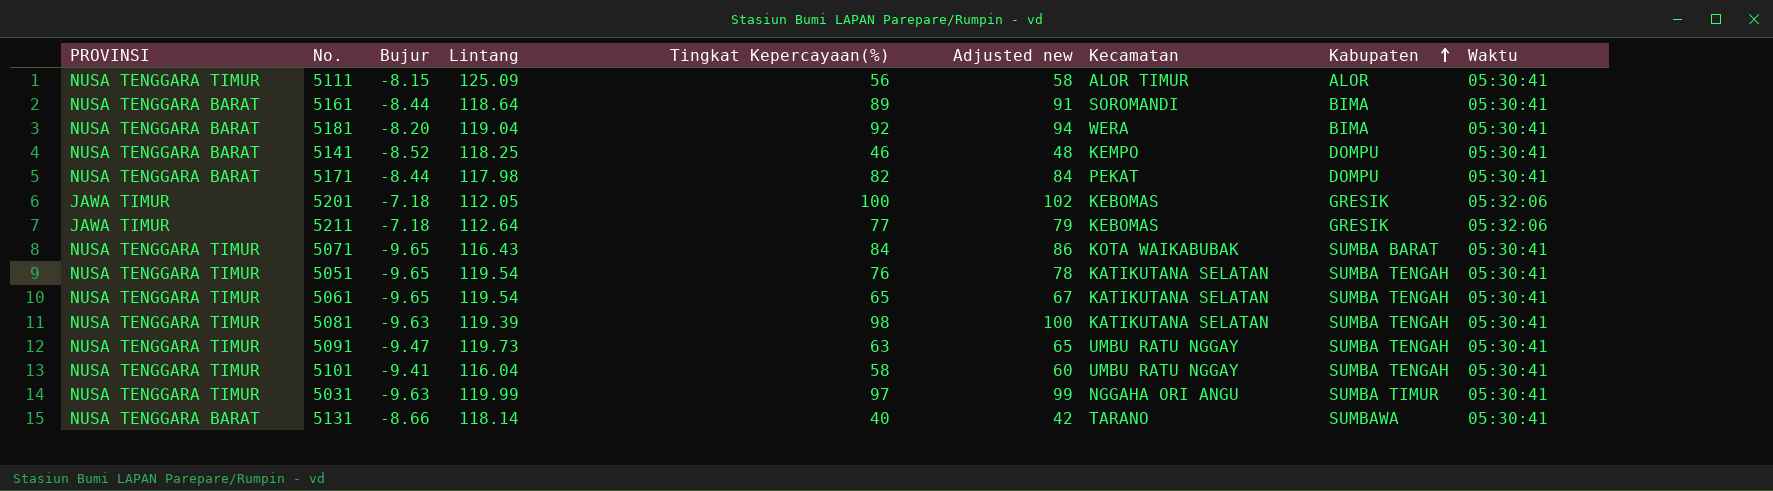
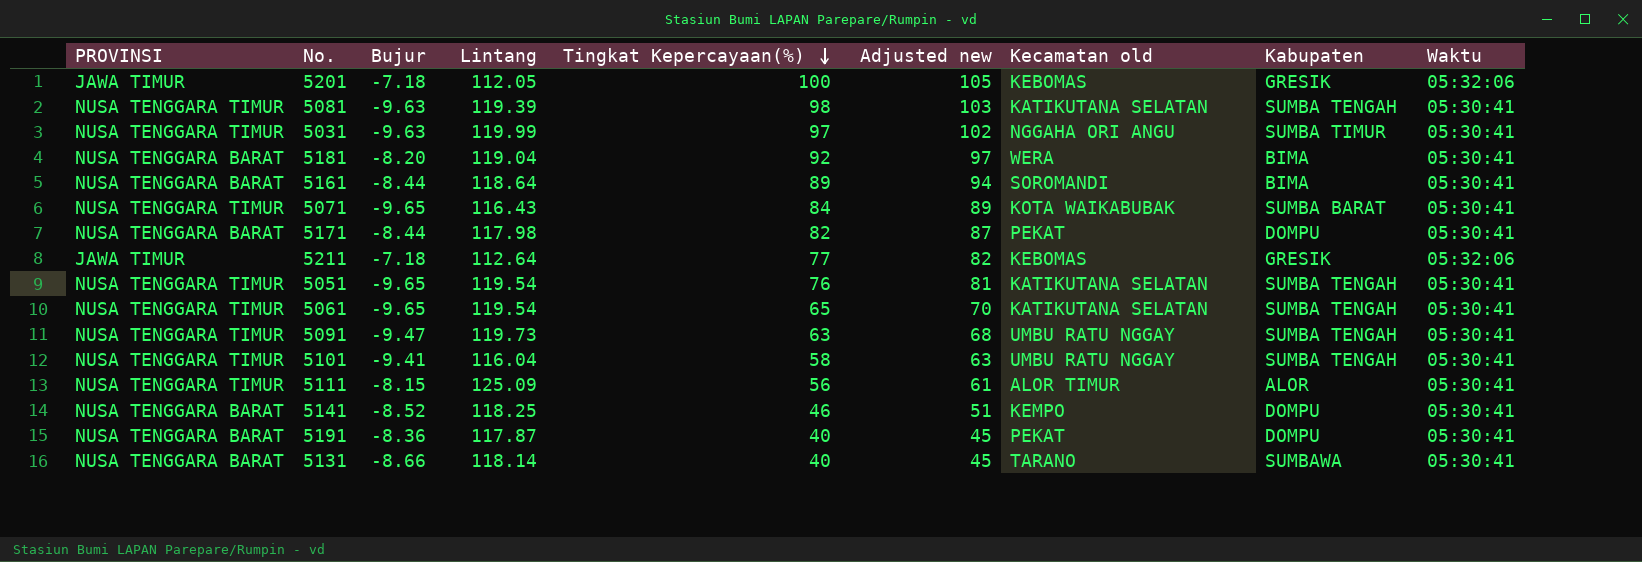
row order: Kabupaten ascending -> Tingkat Kepercayaan(%) descending
column Adjusted new | formula: [Tingkat Kepercayaan(%)] + 2 -> [Tingkat Kepercayaan(%)] + 5
column name: Kecamatan -> Kecamatan old
row 5191: none -> NUSA TENGGARA BARAT | -8.36 | 117.87 | 40 | 45 | PEKAT | DOMPU | 05:30:41

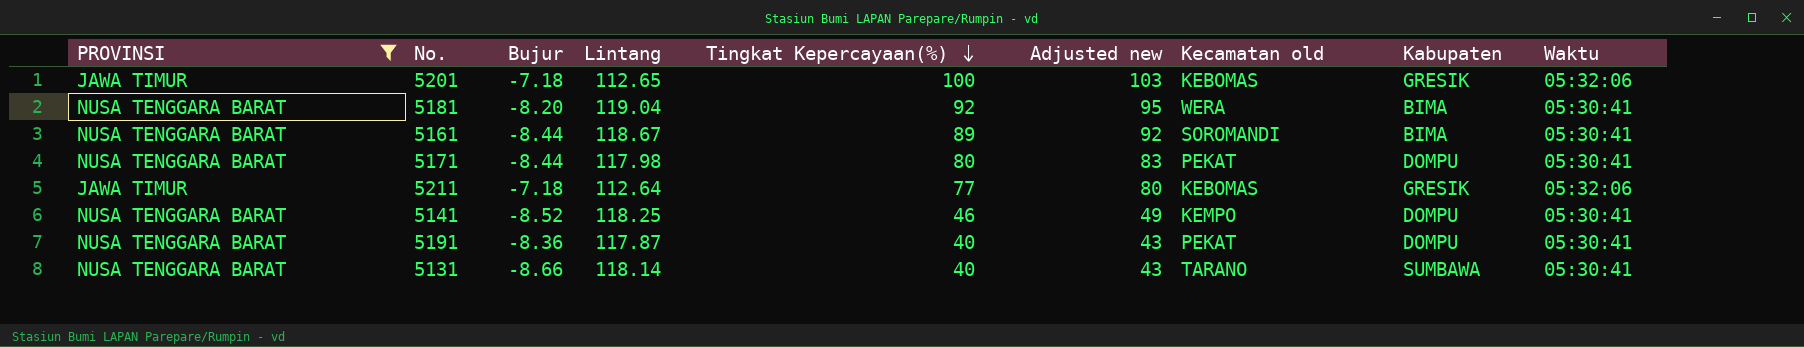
filter: none -> PROVINSI != NUSA TENGGARA TIMUR
column Adjusted new | formula: [Tingkat Kepercayaan(%)] + 5 -> [Tingkat Kepercayaan(%)] + 3
5201 | Lintang: 112.05 -> 112.65
5161 | Lintang: 118.64 -> 118.67
5171 | Tingkat Kepercayaan(%): 82 -> 80

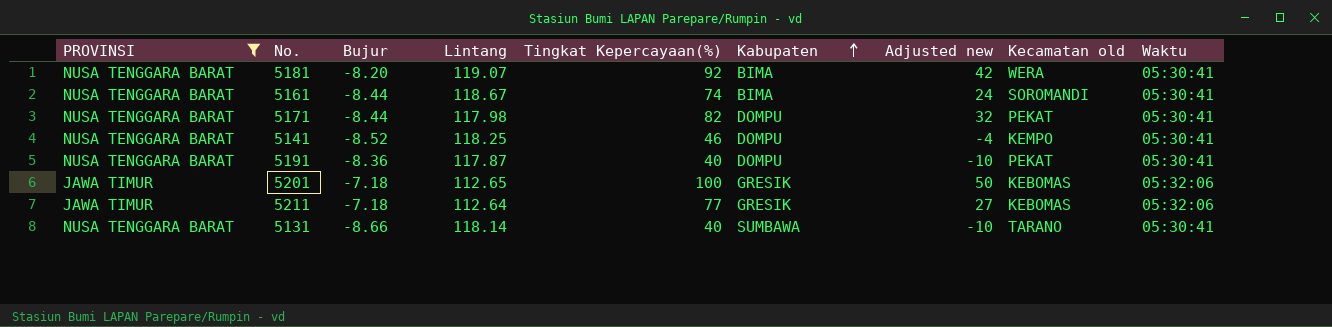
row order: Tingkat Kepercayaan(%) descending -> Kabupaten ascending
column Kabupaten | position: 8 -> 6
column Adjusted new | formula: [Tingkat Kepercayaan(%)] + 3 -> [Tingkat Kepercayaan(%)] - 50
5181 | Lintang: 119.04 -> 119.07
5161 | Tingkat Kepercayaan(%): 89 -> 74
5171 | Tingkat Kepercayaan(%): 80 -> 82

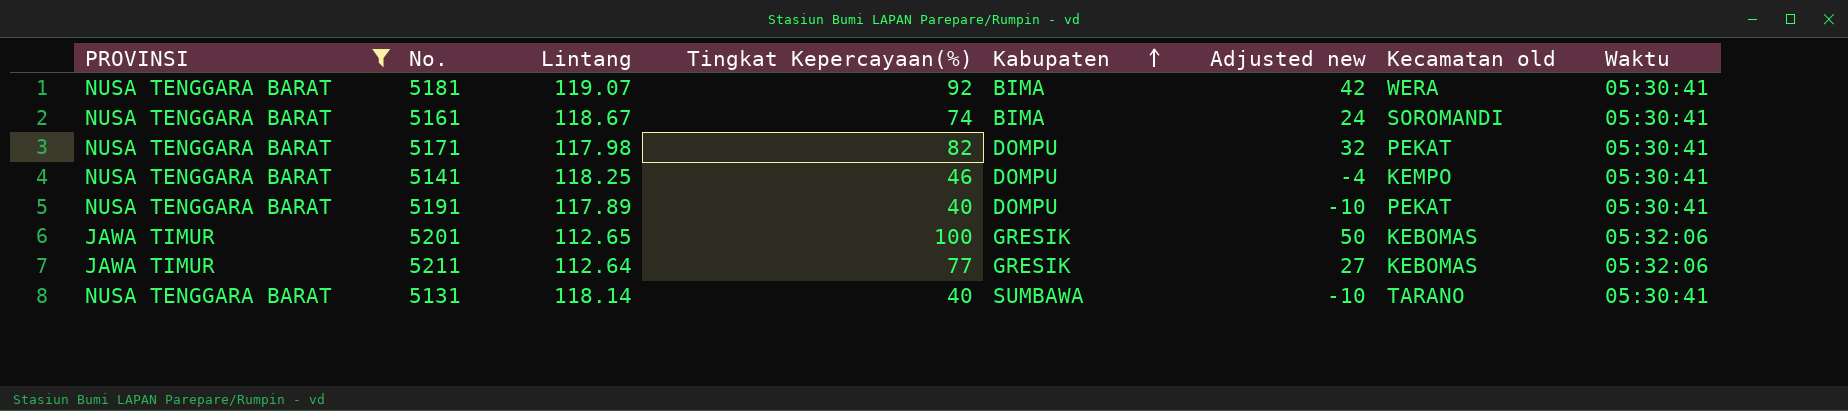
column Bujur | position: 3 -> none
5191 | Lintang: 117.87 -> 117.89

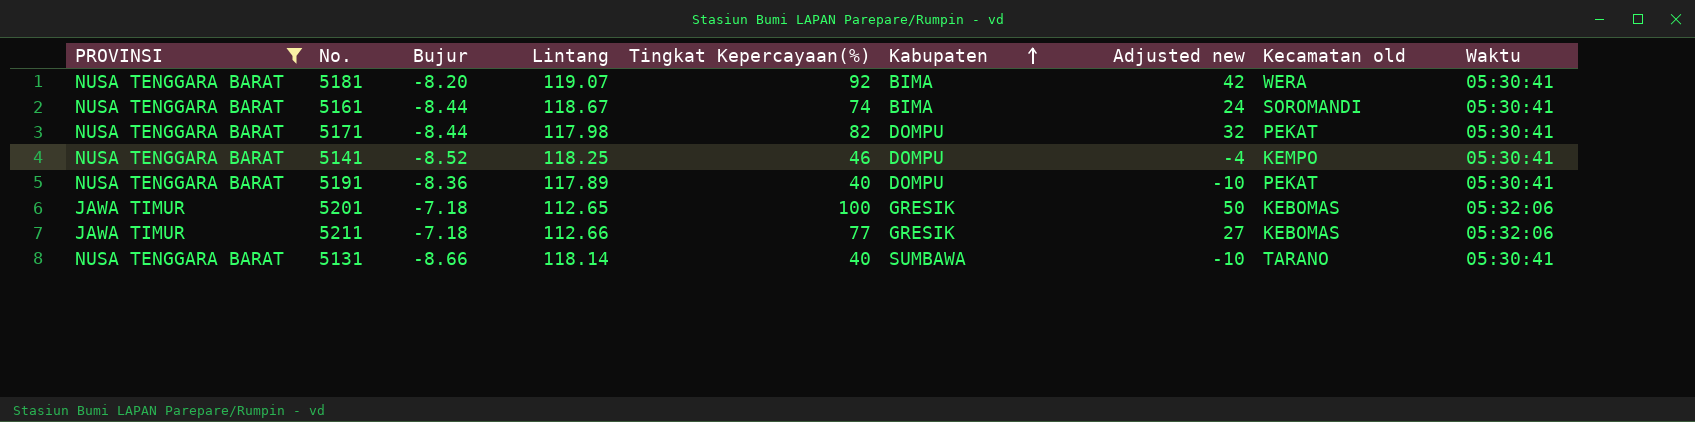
column Bujur | position: none -> 3
5211 | Lintang: 112.64 -> 112.66

